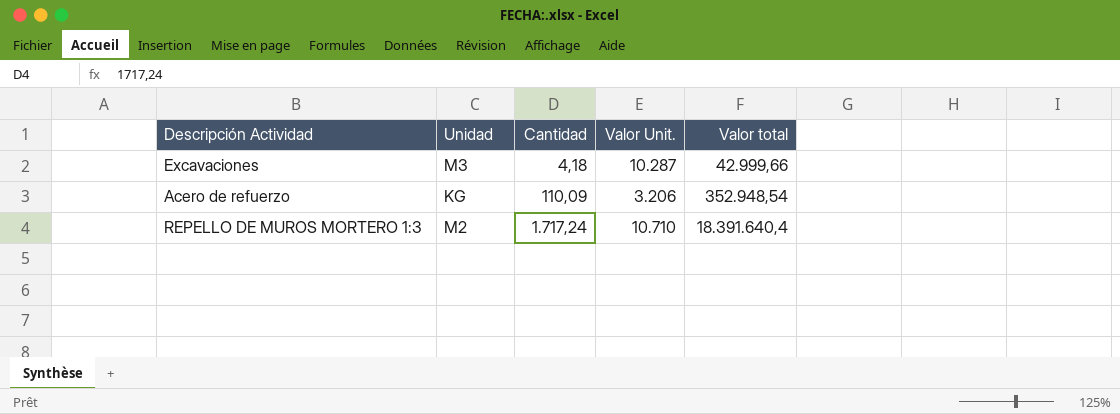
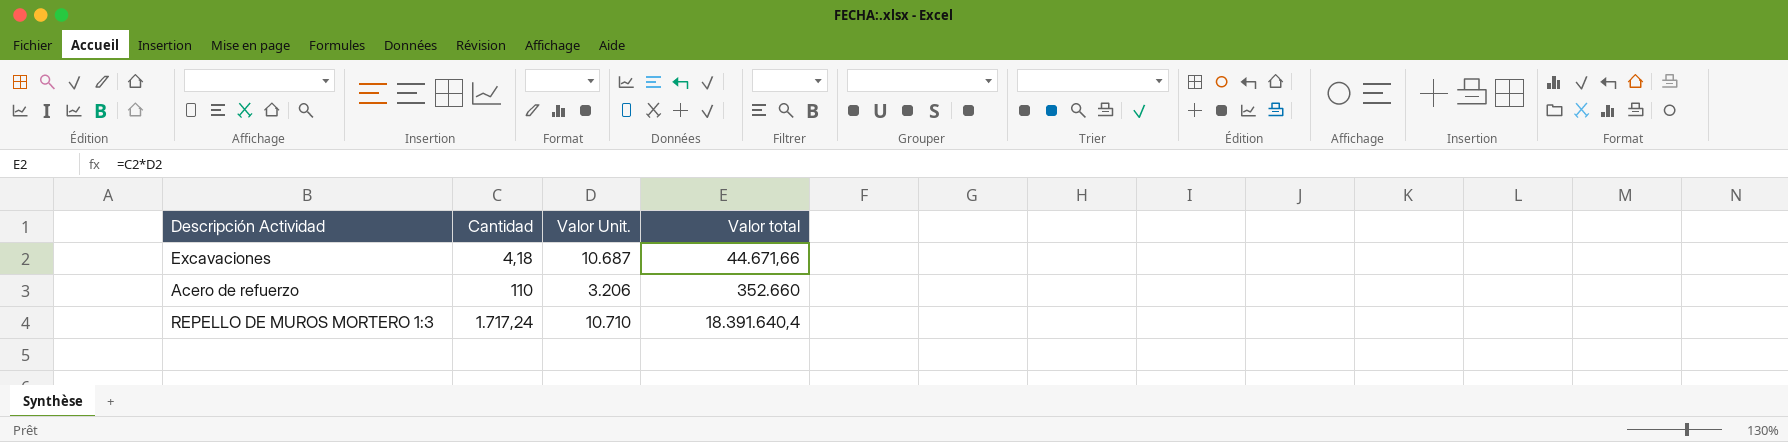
column Unidad | position: 2 -> none
Excavaciones | Valor Unit.: 10.287 -> 10.687
Excavaciones | Valor total: 42.999,66 -> 44.671,66
Acero de refuerzo | Cantidad: 110,09 -> 110
Acero de refuerzo | Valor total: 352.948,54 -> 352.660

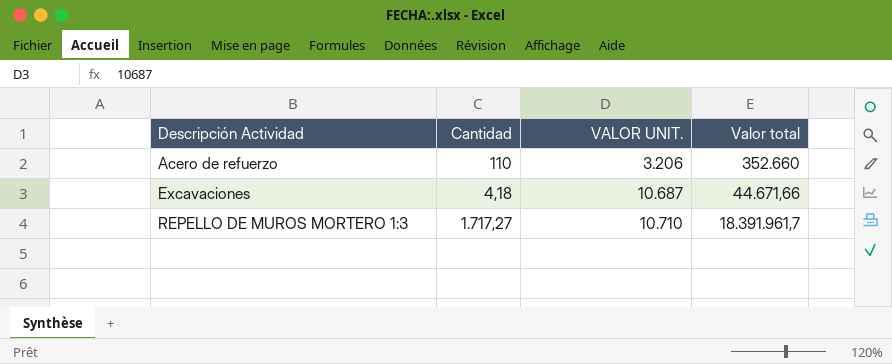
row order: Cantidad ascending -> Descripción Actividad ascending
column name: Valor Unit. -> VALOR UNIT.
REPELLO DE MUROS MORTERO 1:3 | Cantidad: 1.717,24 -> 1.717,27
REPELLO DE MUROS MORTERO 1:3 | Valor total: 18.391.640,4 -> 18.391.961,7

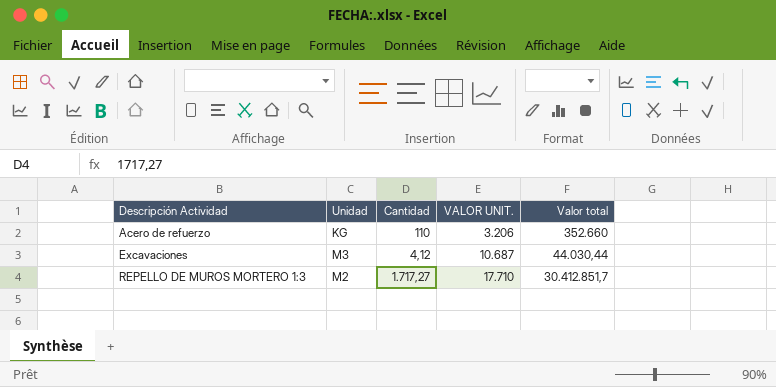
column Unidad | position: none -> 2
Excavaciones | Cantidad: 4,18 -> 4,12
Excavaciones | Valor total: 44.671,66 -> 44.030,44
REPELLO DE MUROS MORTERO 1:3 | VALOR UNIT.: 10.710 -> 17.710
REPELLO DE MUROS MORTERO 1:3 | Valor total: 18.391.961,7 -> 30.412.851,7

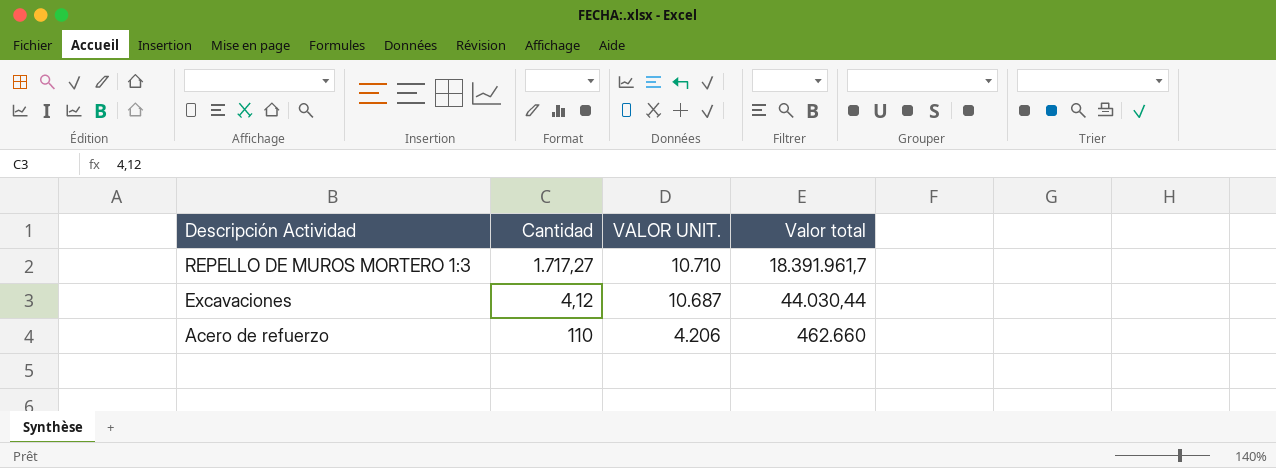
row order: Descripción Actividad ascending -> Descripción Actividad descending
column Unidad | position: 2 -> none
REPELLO DE MUROS MORTERO 1:3 | VALOR UNIT.: 17.710 -> 10.710
REPELLO DE MUROS MORTERO 1:3 | Valor total: 30.412.851,7 -> 18.391.961,7
Acero de refuerzo | VALOR UNIT.: 3.206 -> 4.206
Acero de refuerzo | Valor total: 352.660 -> 462.660

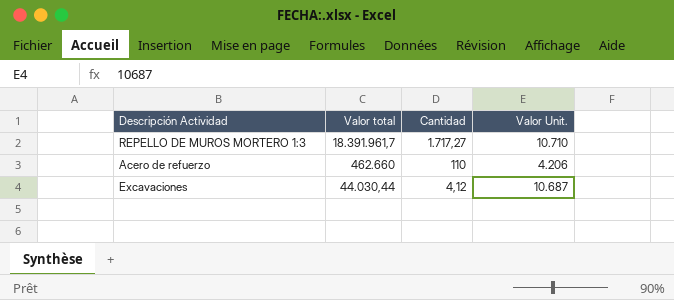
row order: Descripción Actividad descending -> Valor total descending
column Valor total | position: 4 -> 2
column name: VALOR UNIT. -> Valor Unit.

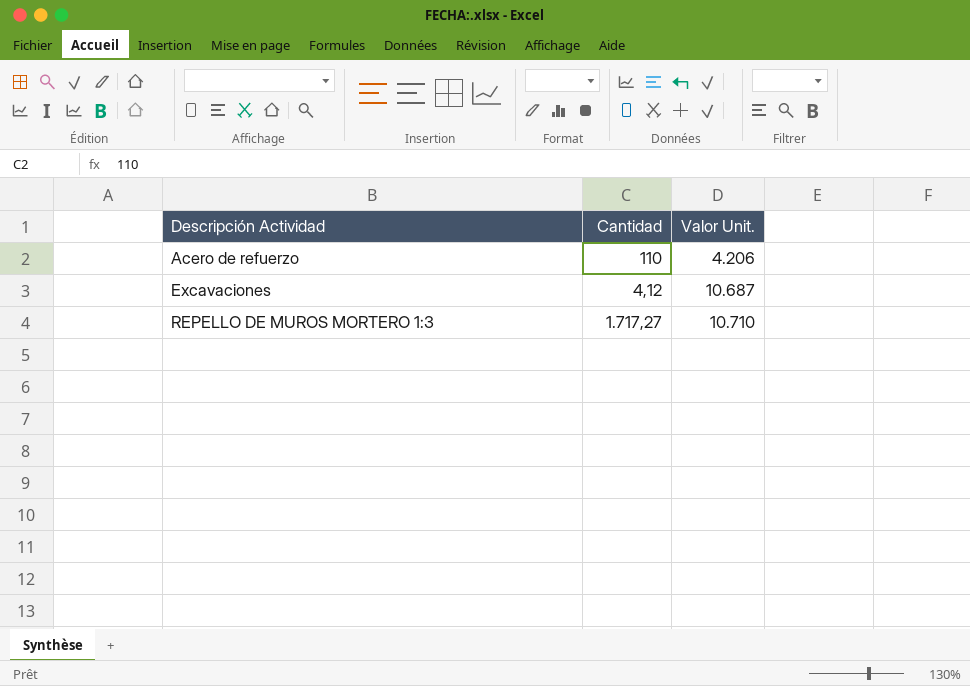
row order: Valor total descending -> Descripción Actividad ascending
column Valor total | formula: [Cantidad] * [Valor Unit.] -> none

